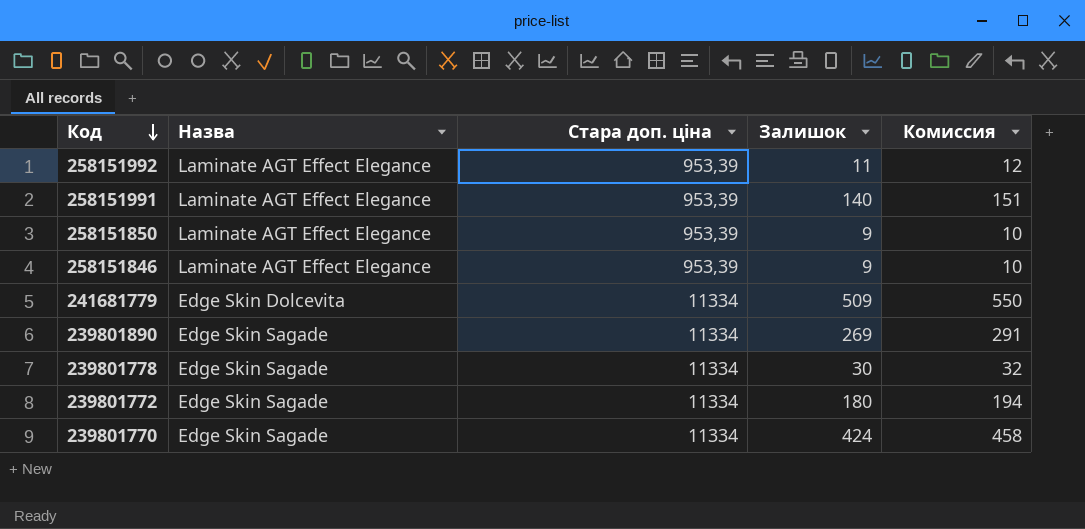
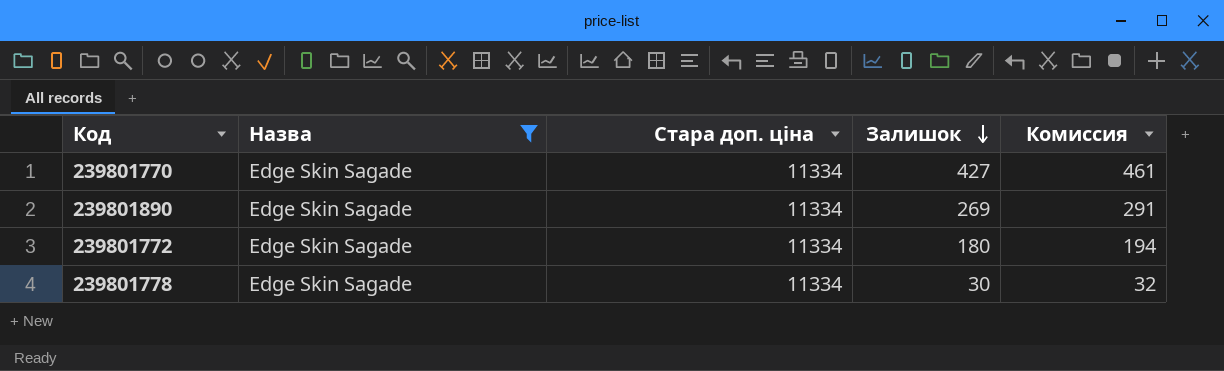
filter: none -> Назва = Edge Skin Sagade
row order: Код descending -> Залишок descending
239801770 | Залишок: 424 -> 427
239801770 | Комиссия: 458 -> 461

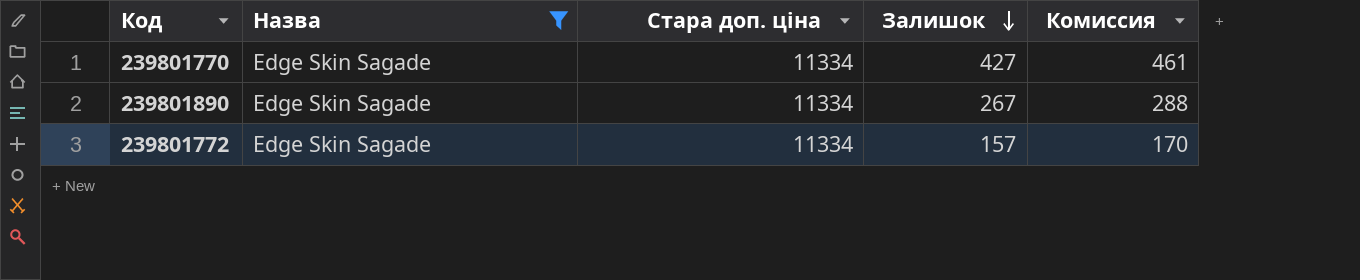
row 239801778: Edge Skin Sagade | 11334 | 30 | 32 -> none
239801890 | Залишок: 269 -> 267
239801890 | Комиссия: 291 -> 288
239801772 | Залишок: 180 -> 157
239801772 | Комиссия: 194 -> 170

